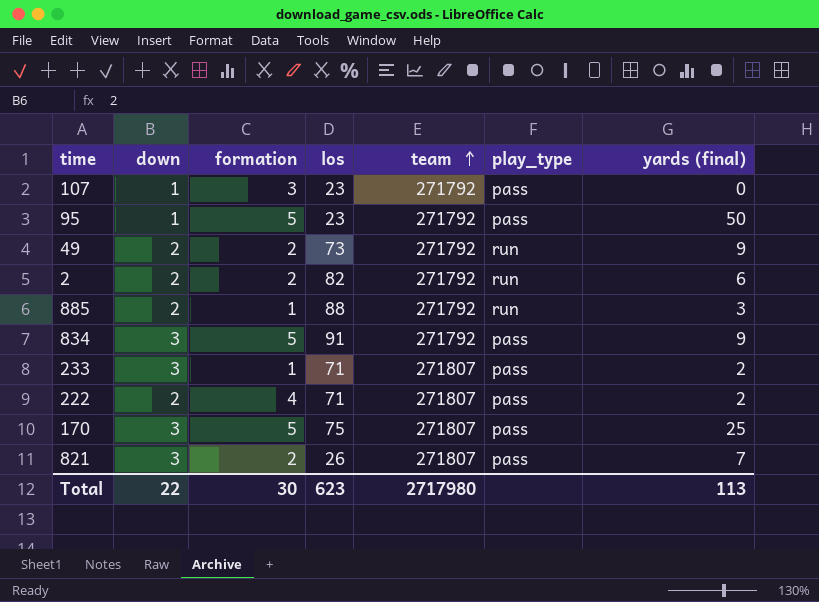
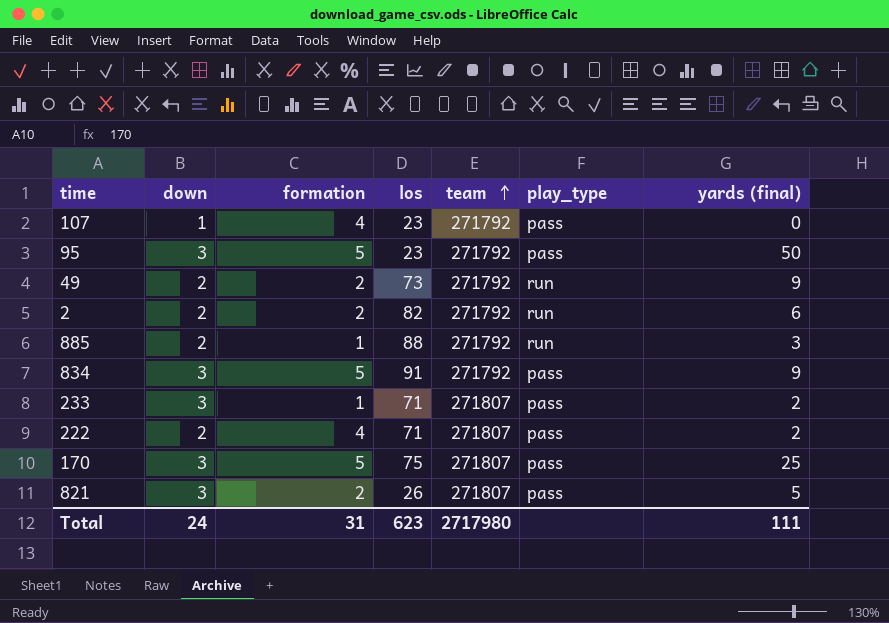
107 | formation: 3 -> 4
95 | down: 1 -> 3
821 | yards (final): 7 -> 5
Total | down: 22 -> 24
Total | formation: 30 -> 31
Total | yards (final): 113 -> 111

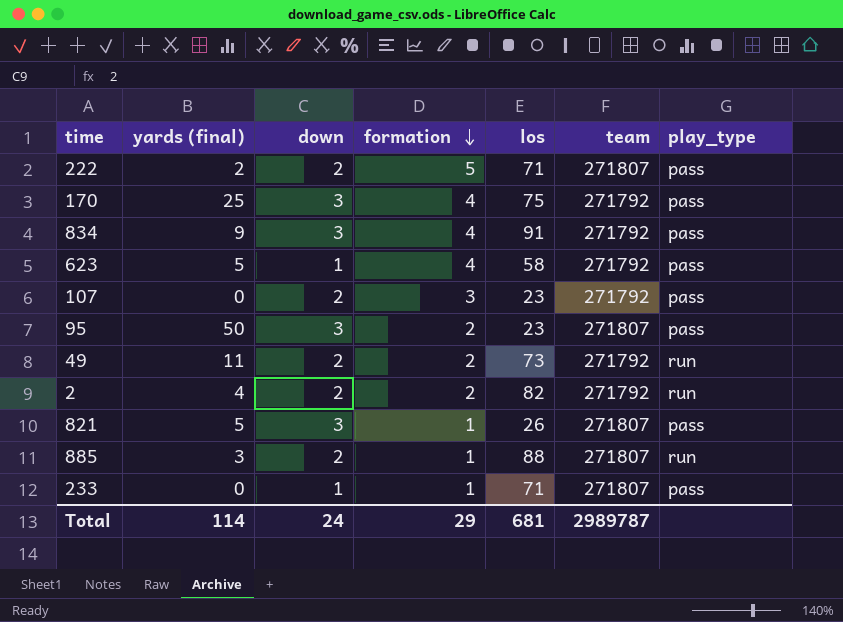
row order: team ascending -> formation descending
column yards (final) | position: 7 -> 2
222 | formation: 4 -> 5
170 | formation: 5 -> 4
170 | team: 271807 -> 271792
834 | formation: 5 -> 4
row 623: none -> 5 | 1 | 4 | 58 | 271792 | pass
107 | down: 1 -> 2
107 | formation: 4 -> 3
95 | formation: 5 -> 2
95 | team: 271792 -> 271807
49 | yards (final): 9 -> 11
2 | yards (final): 6 -> 4
821 | formation: 2 -> 1
885 | team: 271792 -> 271807
233 | yards (final): 2 -> 0
233 | down: 3 -> 1
Total | yards (final): 111 -> 114
Total | formation: 31 -> 29
Total | los: 623 -> 681
Total | team: 2717980 -> 2989787

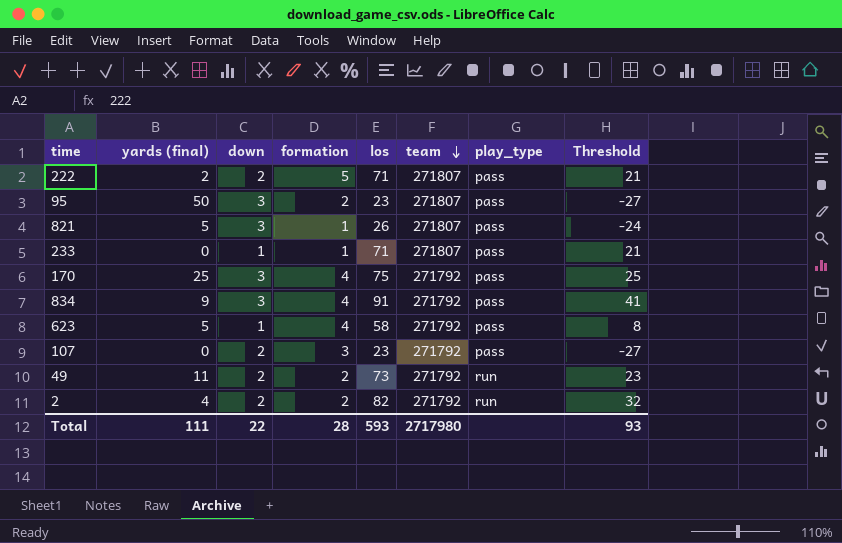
row order: formation descending -> team descending
column Threshold | formula: none -> [los] - 50
row 885: 3 | 2 | 1 | 88 | 271807 | run -> none
Total | yards (final): 114 -> 111
Total | down: 24 -> 22
Total | formation: 29 -> 28
Total | los: 681 -> 593
Total | team: 2989787 -> 2717980

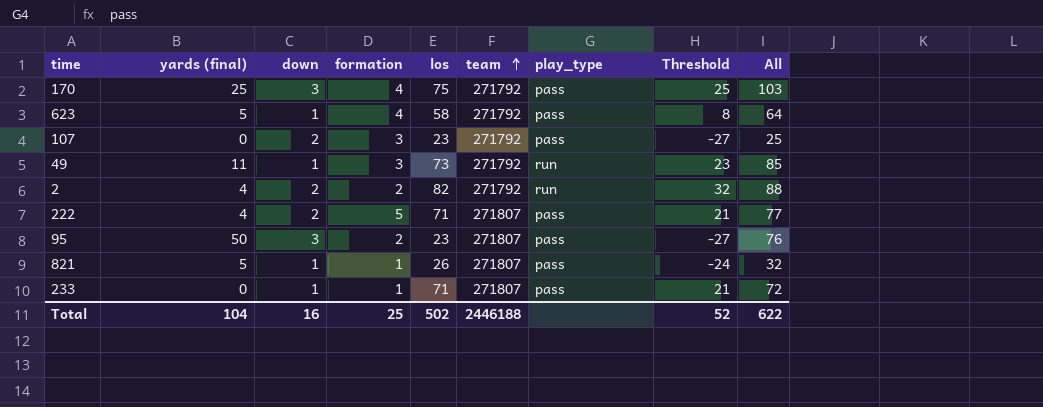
row order: team descending -> team ascending
column All | formula: none -> [yards (final)] + [down] + [los]
row 834: 9 | 3 | 4 | 91 | 271792 | pass | 41 -> none
49 | down: 2 -> 1
49 | formation: 2 -> 3
222 | yards (final): 2 -> 4
821 | down: 3 -> 1
Total | yards (final): 111 -> 104
Total | down: 22 -> 16
Total | formation: 28 -> 25
Total | los: 593 -> 502
Total | team: 2717980 -> 2446188
Total | Threshold: 93 -> 52

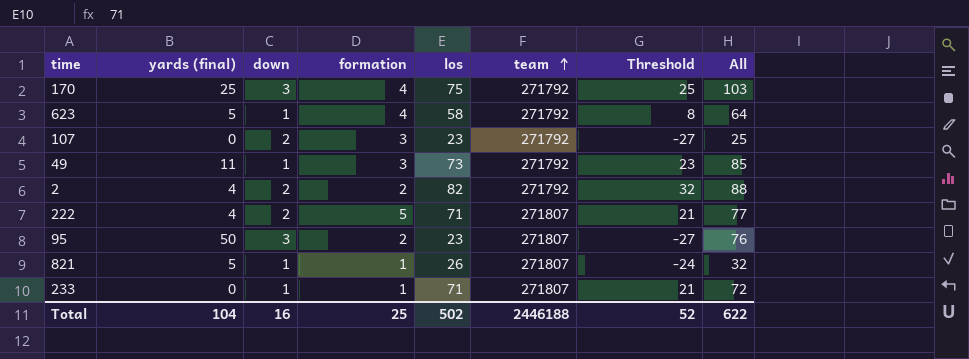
column play_type | position: 7 -> none

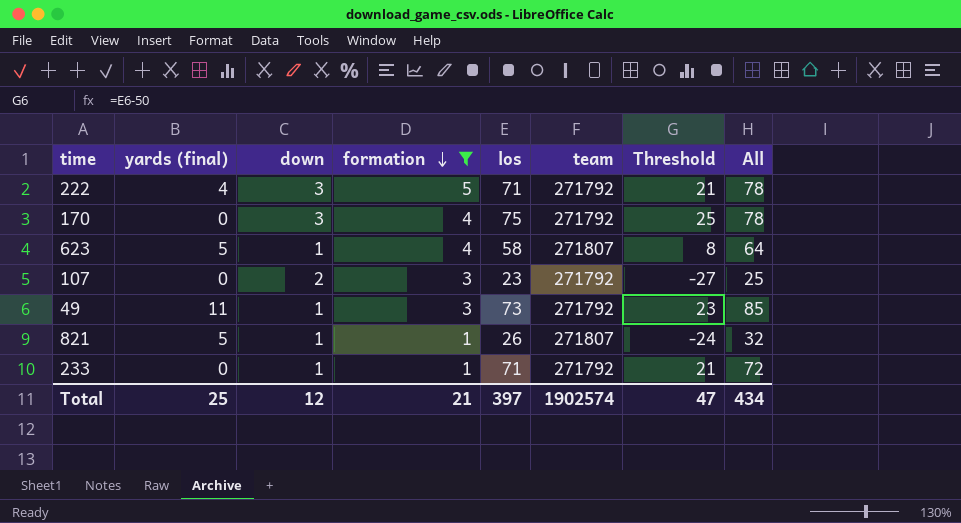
filter: none -> formation != 2
row order: team ascending -> formation descending
222 | down: 2 -> 3
222 | team: 271807 -> 271792
222 | All: 77 -> 78
170 | yards (final): 25 -> 0
170 | All: 103 -> 78
623 | team: 271792 -> 271807
233 | team: 271807 -> 271792
Total | yards (final): 104 -> 25
Total | down: 16 -> 12
Total | formation: 25 -> 21
Total | los: 502 -> 397
Total | team: 2446188 -> 1902574
Total | Threshold: 52 -> 47
Total | All: 622 -> 434

